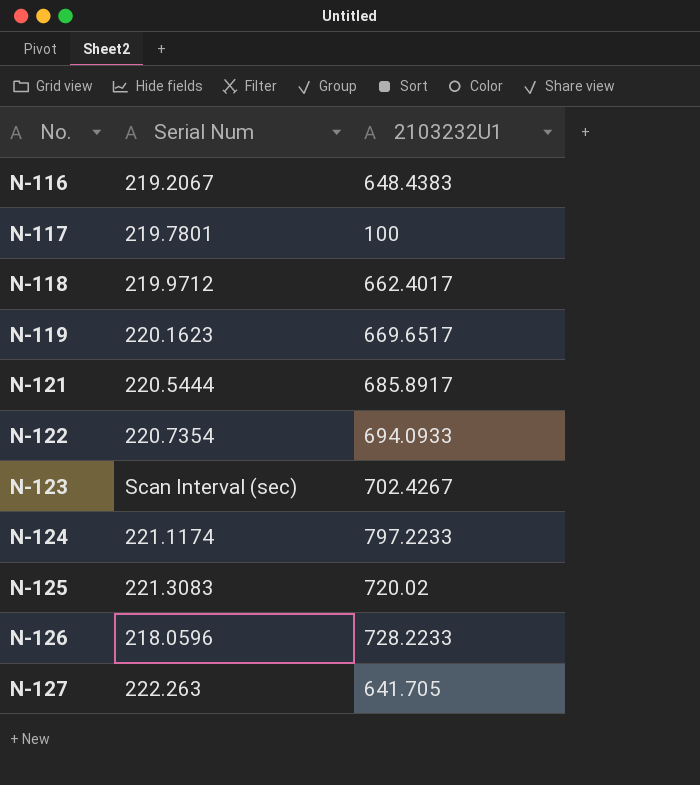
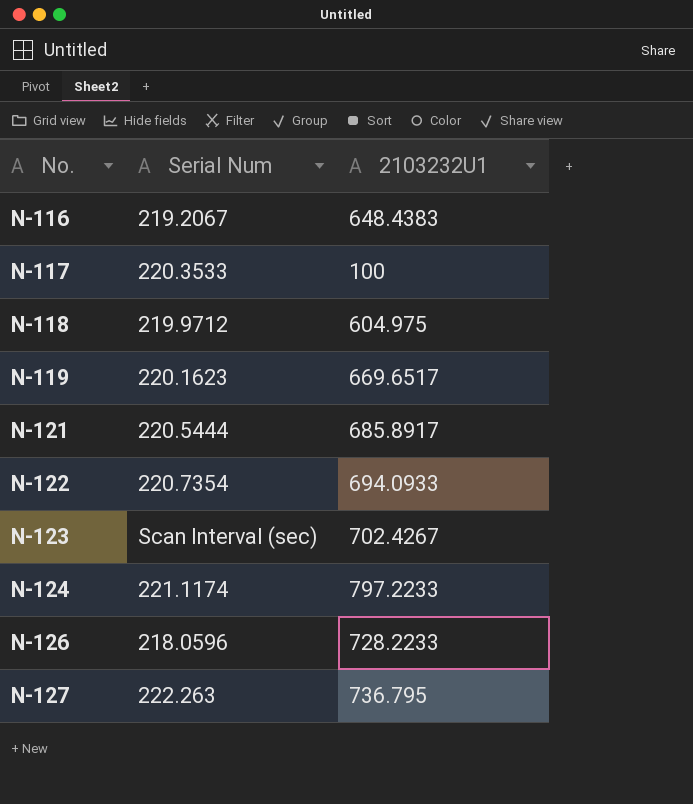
row N-125: 221.3083 | 720.02 -> none
N-117 | Serial Num: 219.7801 -> 220.3533
N-118 | 2103232U1: 662.4017 -> 604.975
N-127 | 2103232U1: 641.705 -> 736.795

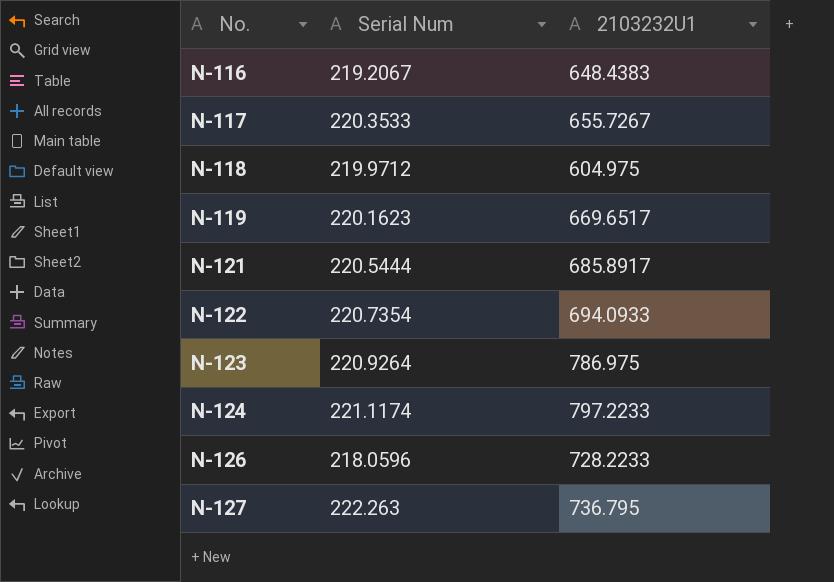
N-117 | 2103232U1: 100 -> 655.7267
N-123 | Serial Num: Scan Interval (sec) -> 220.9264
N-123 | 2103232U1: 702.4267 -> 786.975

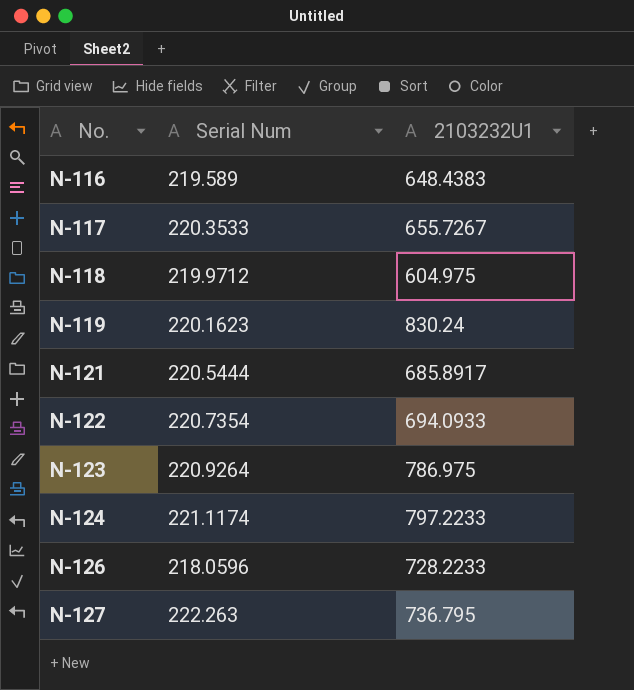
N-116 | Serial Num: 219.2067 -> 219.589
N-119 | 2103232U1: 669.6517 -> 830.24

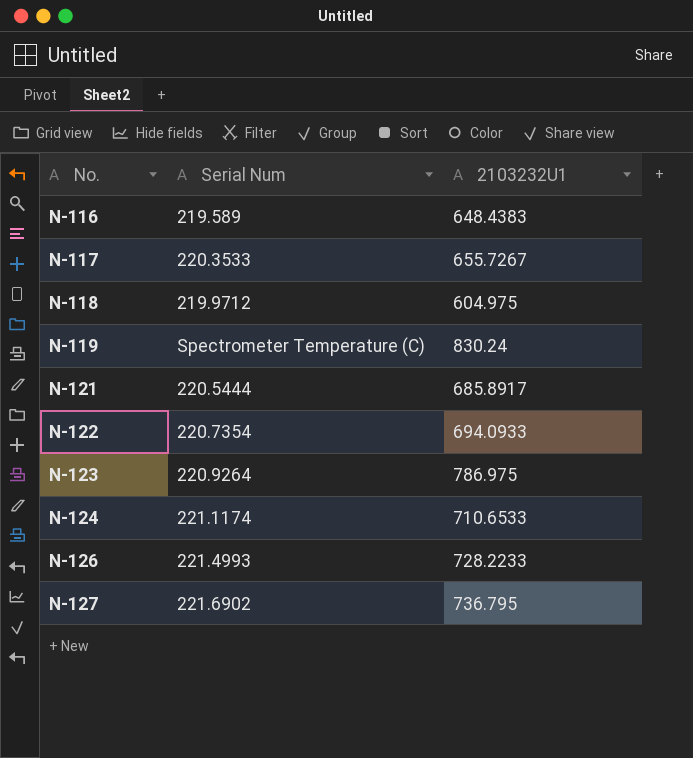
N-119 | Serial Num: 220.1623 -> Spectrometer Temperature (C)
N-124 | 2103232U1: 797.2233 -> 710.6533
N-126 | Serial Num: 218.0596 -> 221.4993
N-127 | Serial Num: 222.263 -> 221.6902

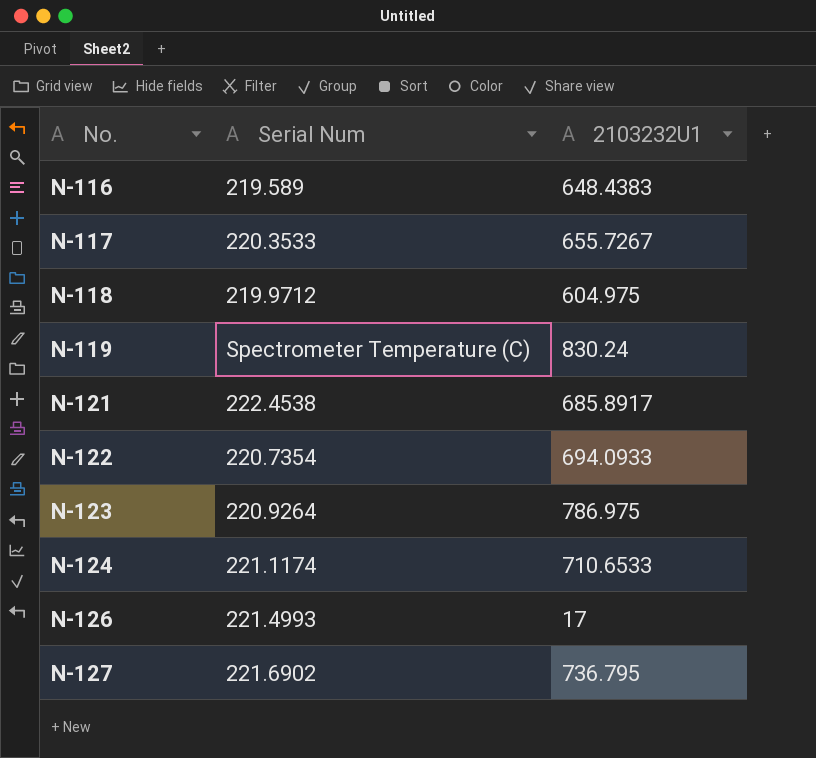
N-121 | Serial Num: 220.5444 -> 222.4538
N-126 | 2103232U1: 728.2233 -> 17

